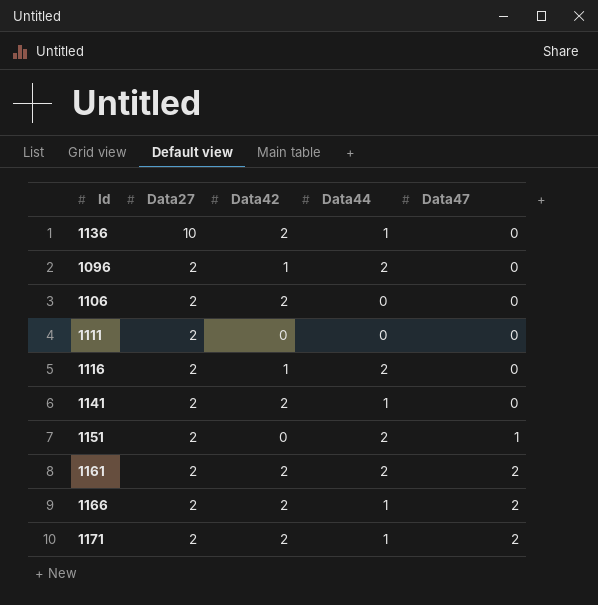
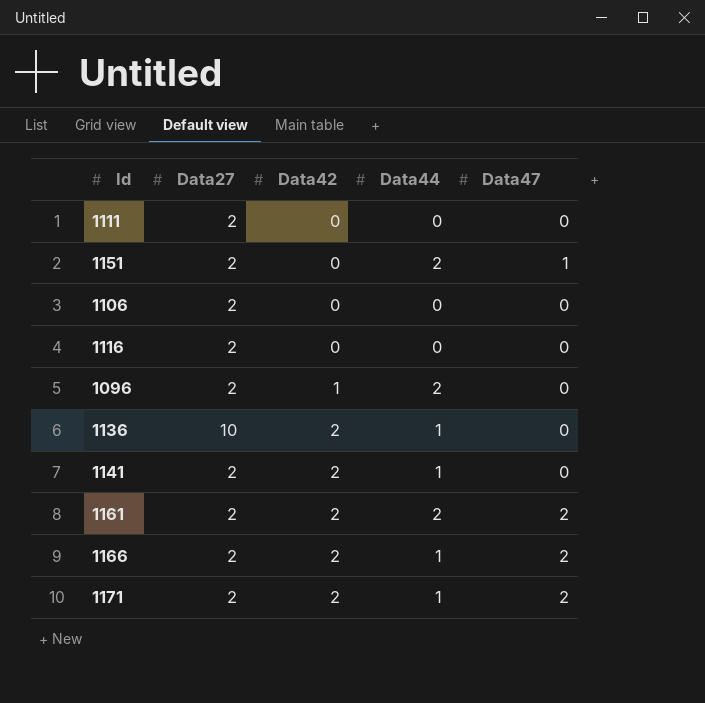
row order: Data27 descending -> Data42 ascending
1106 | Data42: 2 -> 0
1116 | Data42: 1 -> 0
1116 | Data44: 2 -> 0

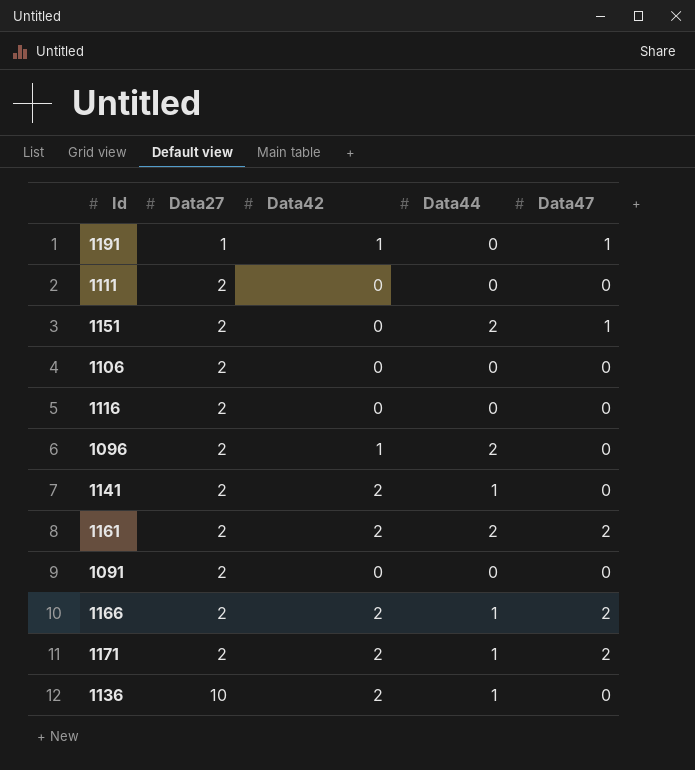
row order: Data42 ascending -> Data27 ascending
row 1191: none -> 1 | 1 | 0 | 1
row 1091: none -> 2 | 0 | 0 | 0

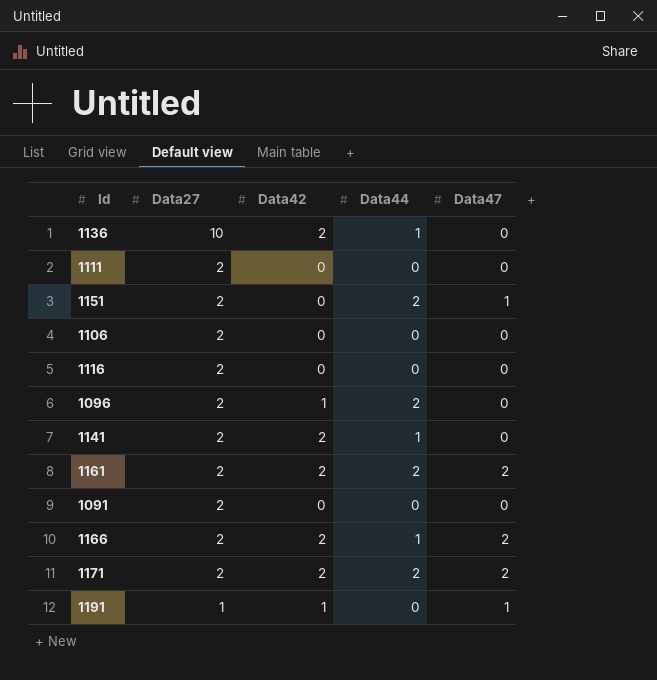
row order: Data27 ascending -> Data27 descending
1171 | Data44: 1 -> 2

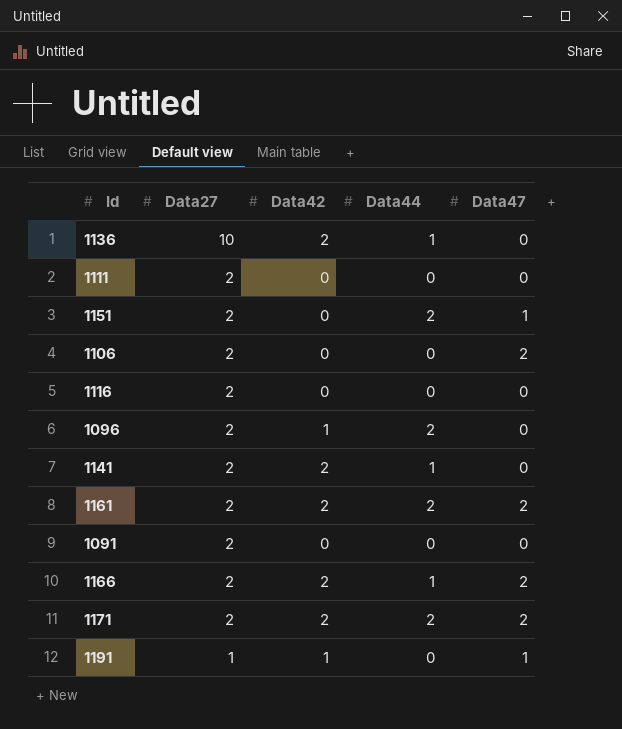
1106 | Data47: 0 -> 2

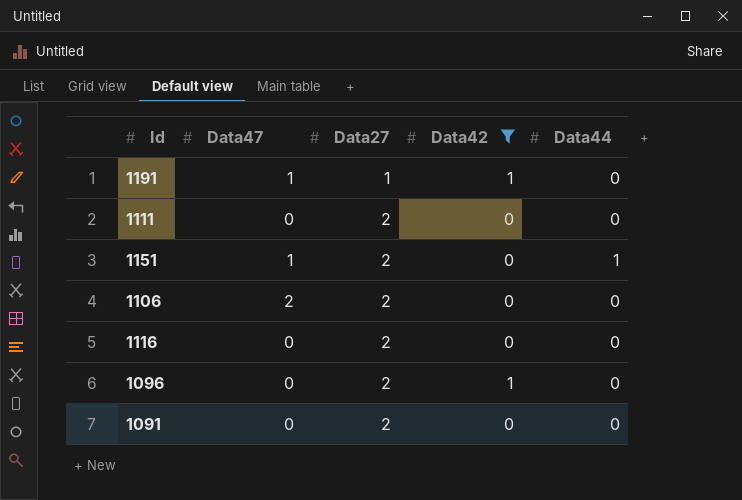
filter: none -> Data42 != 2
row order: Data27 descending -> Data27 ascending
column Data47 | position: 5 -> 2
1151 | Data44: 2 -> 1
1096 | Data44: 2 -> 0

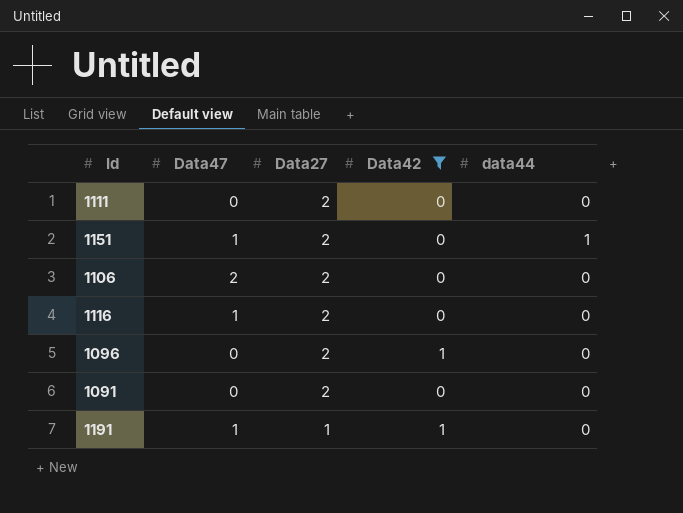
row order: Data27 ascending -> Data27 descending
column name: Data44 -> data44
1116 | Data47: 0 -> 1

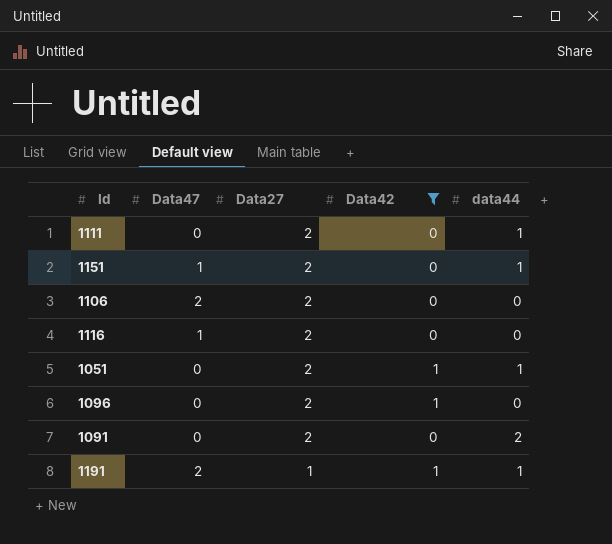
1111 | data44: 0 -> 1
row 1051: none -> 0 | 2 | 1 | 1
1091 | data44: 0 -> 2
1191 | Data47: 1 -> 2
1191 | data44: 0 -> 1

